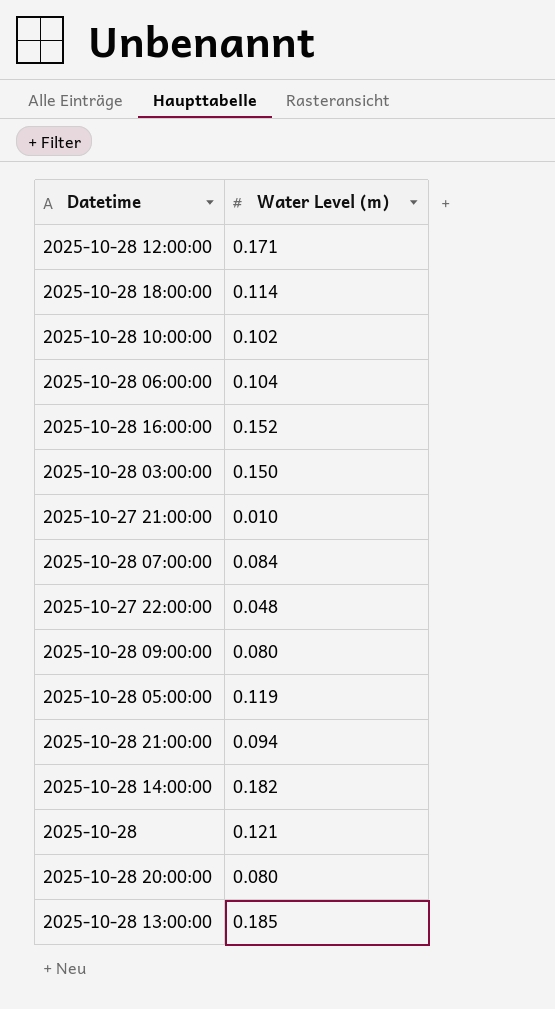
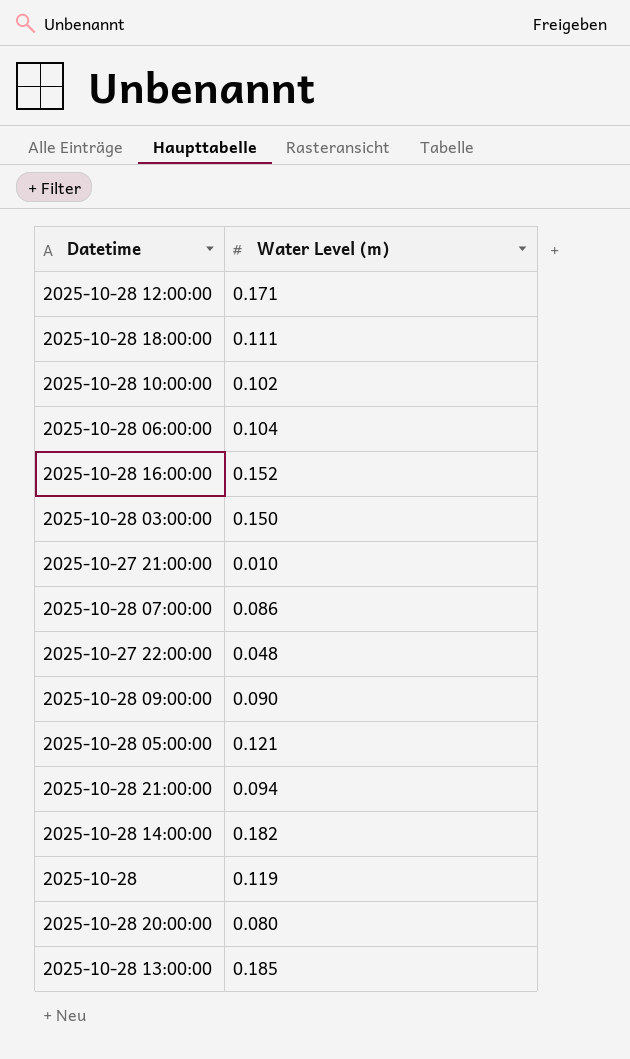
2025-10-28 18:00:00 | Water Level (m): 0.114 -> 0.111
2025-10-28 07:00:00 | Water Level (m): 0.084 -> 0.086
2025-10-28 09:00:00 | Water Level (m): 0.080 -> 0.090
2025-10-28 05:00:00 | Water Level (m): 0.119 -> 0.121
2025-10-28 | Water Level (m): 0.121 -> 0.119

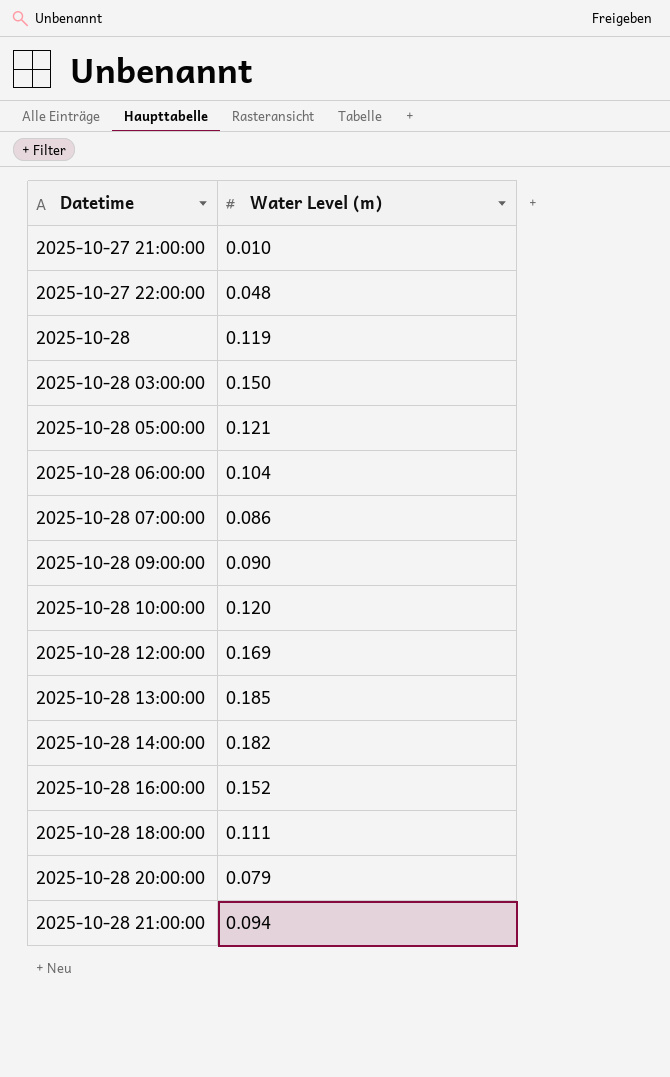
row order: none -> Datetime ascending
2025-10-28 10:00:00 | Water Level (m): 0.102 -> 0.120
2025-10-28 12:00:00 | Water Level (m): 0.171 -> 0.169
2025-10-28 20:00:00 | Water Level (m): 0.080 -> 0.079

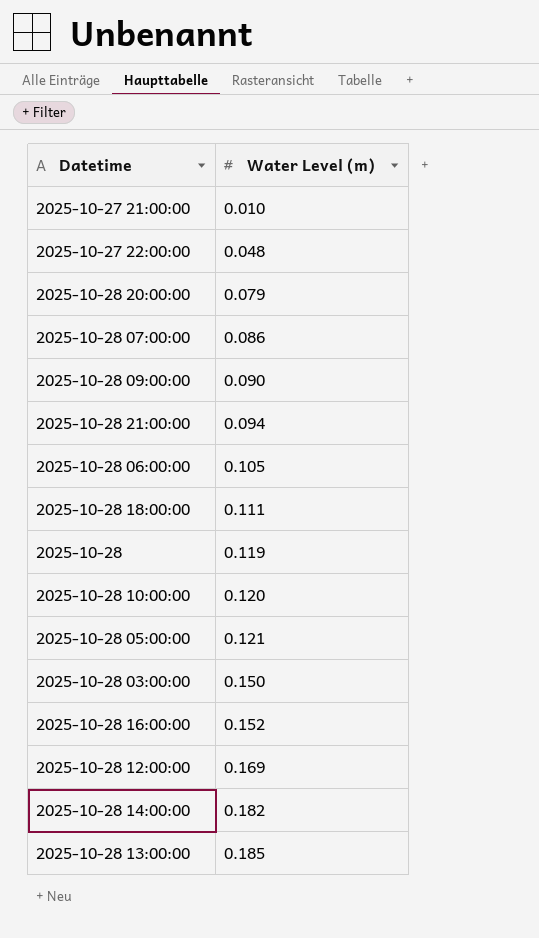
row order: Datetime ascending -> Water Level (m) ascending
2025-10-28 06:00:00 | Water Level (m): 0.104 -> 0.105

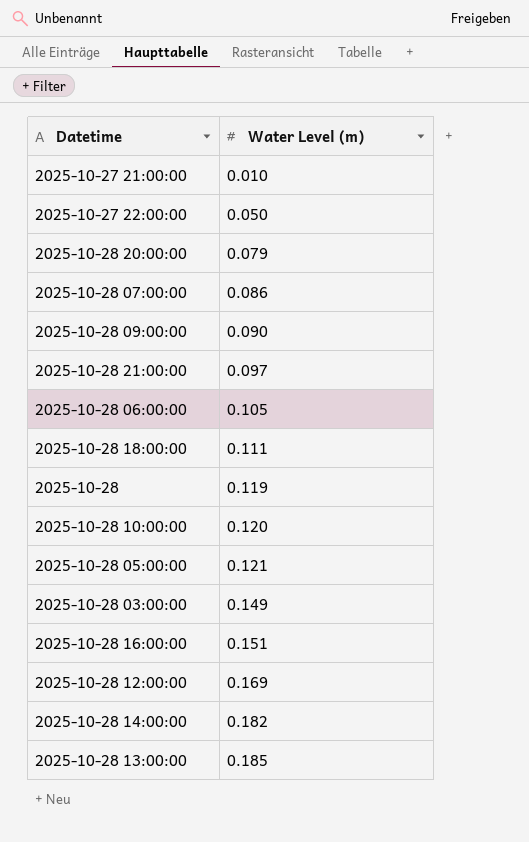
2025-10-27 22:00:00 | Water Level (m): 0.048 -> 0.050
2025-10-28 21:00:00 | Water Level (m): 0.094 -> 0.097
2025-10-28 03:00:00 | Water Level (m): 0.150 -> 0.149
2025-10-28 16:00:00 | Water Level (m): 0.152 -> 0.151

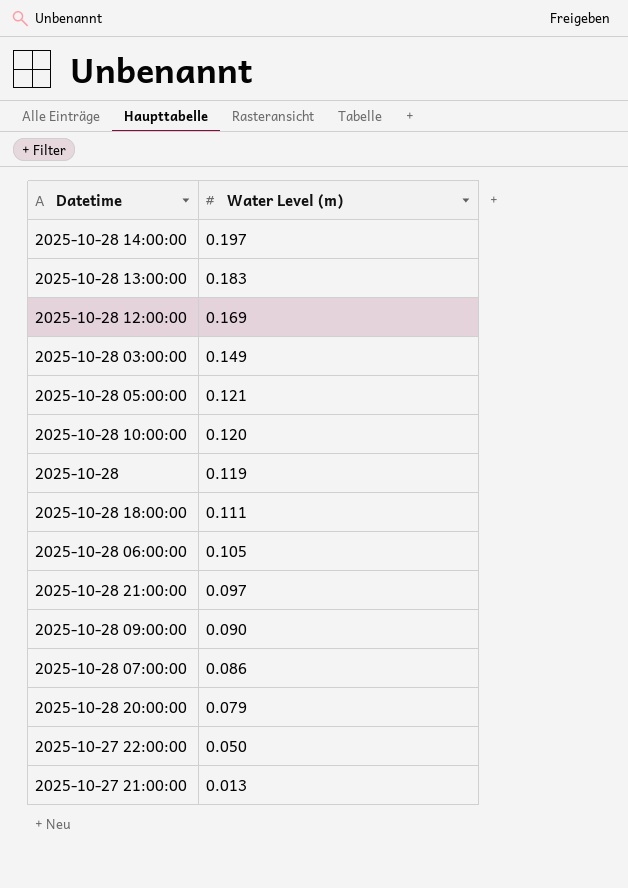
row order: Water Level (m) ascending -> Water Level (m) descending
row 2025-10-28 16:00:00: 0.151 -> none
2025-10-28 14:00:00 | Water Level (m): 0.182 -> 0.197
2025-10-28 13:00:00 | Water Level (m): 0.185 -> 0.183
2025-10-27 21:00:00 | Water Level (m): 0.010 -> 0.013

